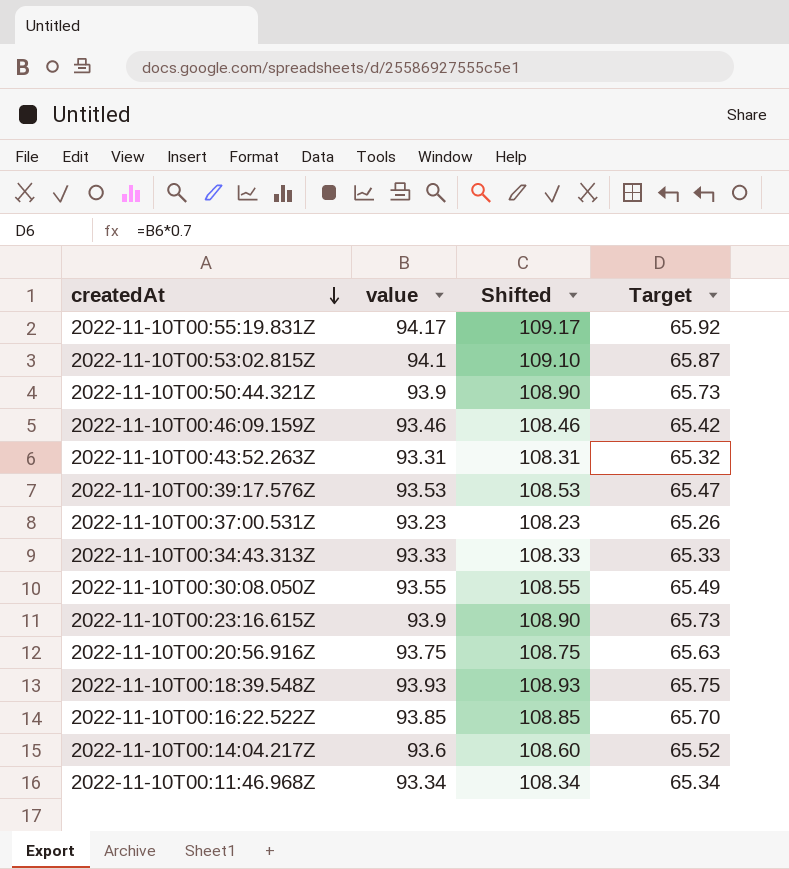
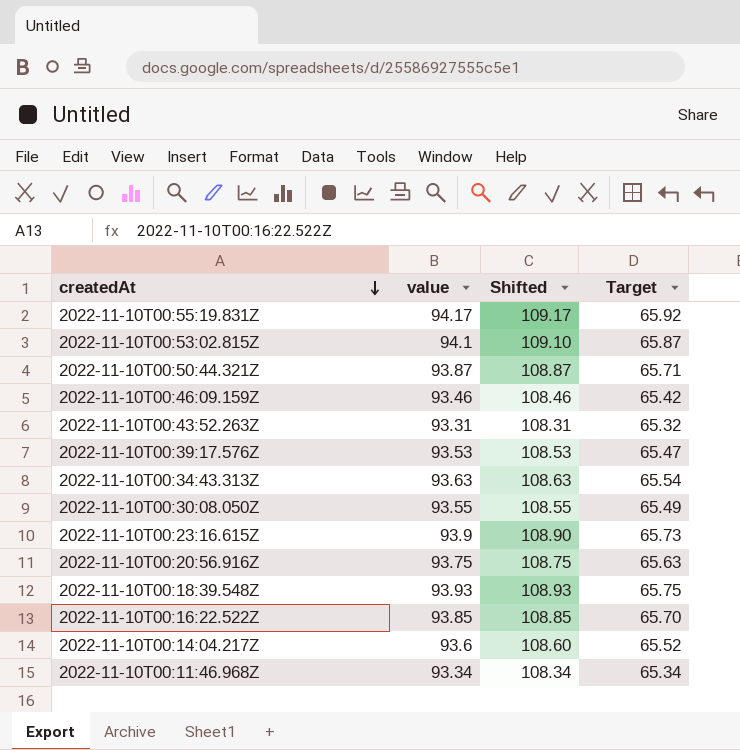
row 2022-11-10T00:37:00.531Z: 93.23 | 108.23 | 65.26 -> none
2022-11-10T00:50:44.321Z | value: 93.9 -> 93.87
2022-11-10T00:50:44.321Z | Shifted: 108.90 -> 108.87
2022-11-10T00:50:44.321Z | Target: 65.73 -> 65.71
2022-11-10T00:34:43.313Z | value: 93.33 -> 93.63
2022-11-10T00:34:43.313Z | Shifted: 108.33 -> 108.63
2022-11-10T00:34:43.313Z | Target: 65.33 -> 65.54

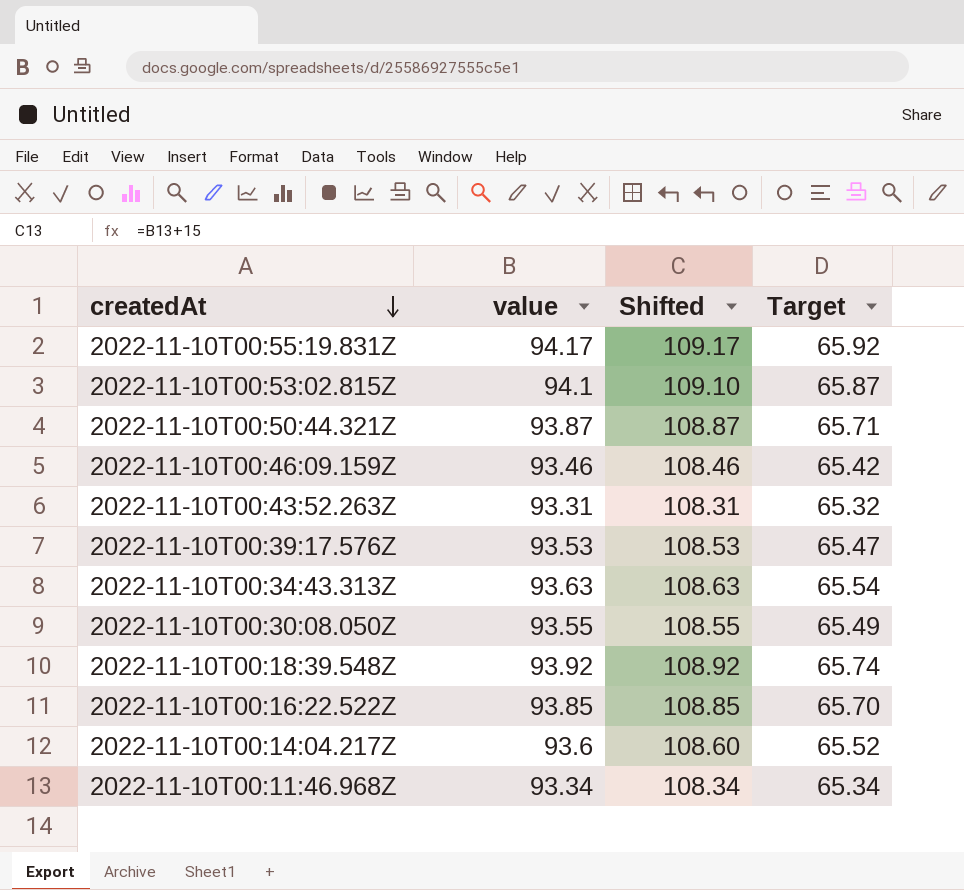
row 2022-11-10T00:23:16.615Z: 93.9 | 108.90 | 65.73 -> none
row 2022-11-10T00:20:56.916Z: 93.75 | 108.75 | 65.63 -> none
2022-11-10T00:18:39.548Z | value: 93.93 -> 93.92
2022-11-10T00:18:39.548Z | Shifted: 108.93 -> 108.92
2022-11-10T00:18:39.548Z | Target: 65.75 -> 65.74

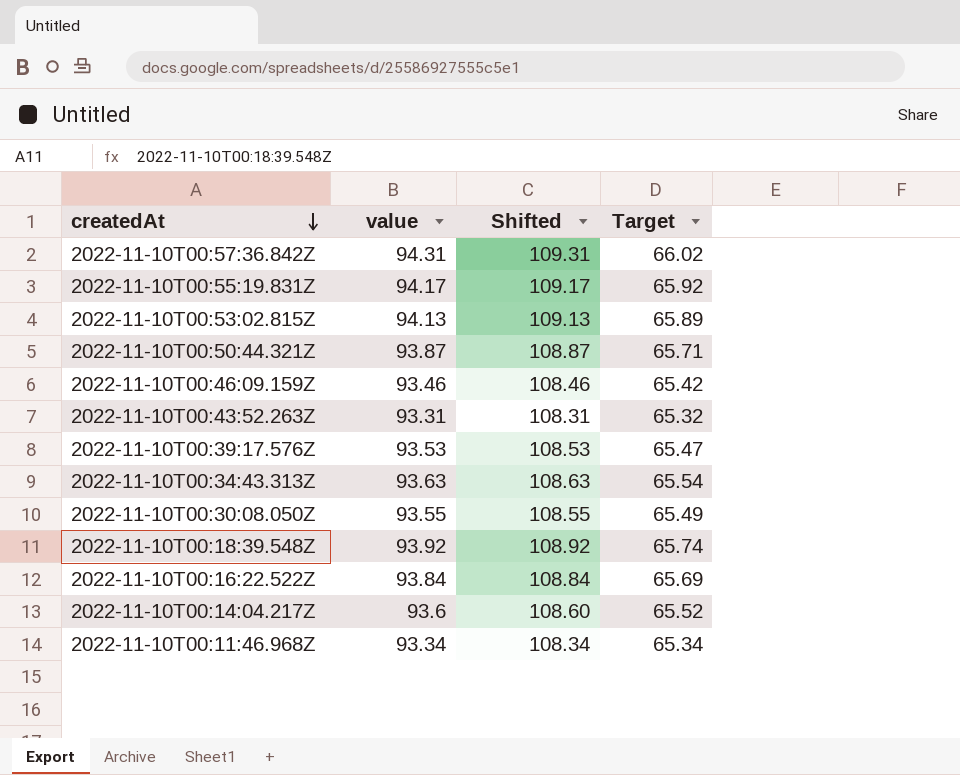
row 2022-11-10T00:57:36.842Z: none -> 94.31 | 109.31 | 66.02
2022-11-10T00:53:02.815Z | value: 94.1 -> 94.13
2022-11-10T00:53:02.815Z | Shifted: 109.10 -> 109.13
2022-11-10T00:53:02.815Z | Target: 65.87 -> 65.89
2022-11-10T00:16:22.522Z | value: 93.85 -> 93.84
2022-11-10T00:16:22.522Z | Shifted: 108.85 -> 108.84
2022-11-10T00:16:22.522Z | Target: 65.70 -> 65.69

